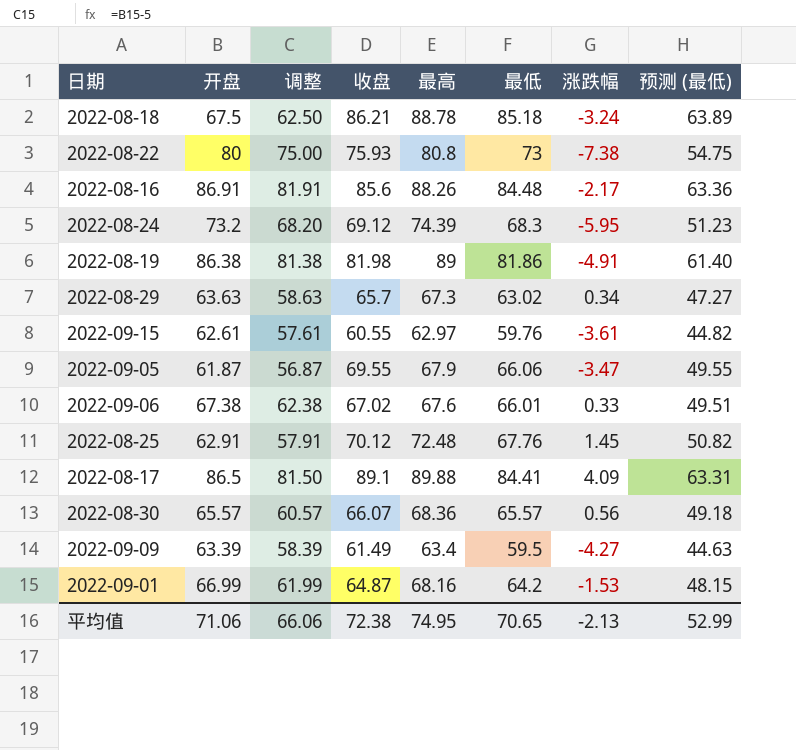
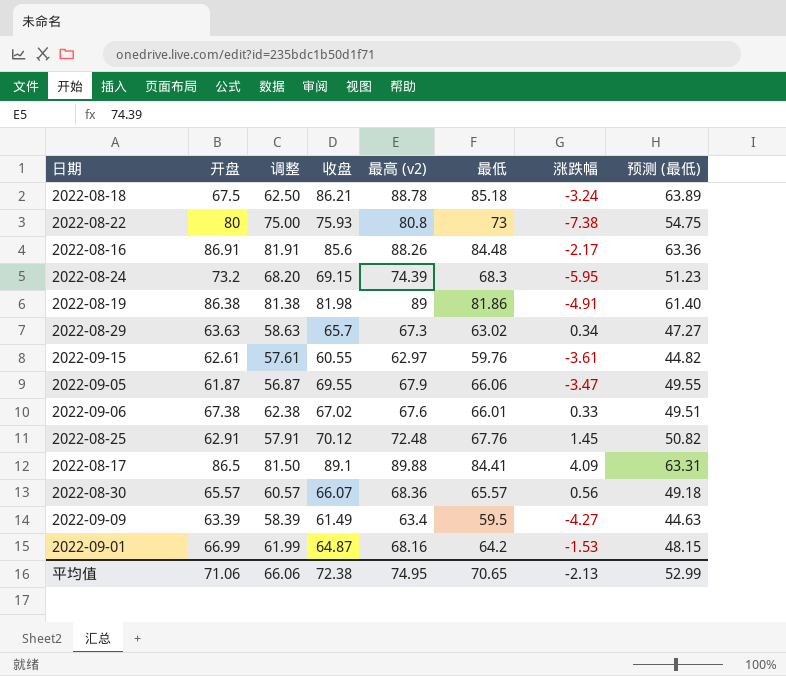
column name: 最高 -> 最高 (v2)
2022-08-24 | 收盘: 69.12 -> 69.15

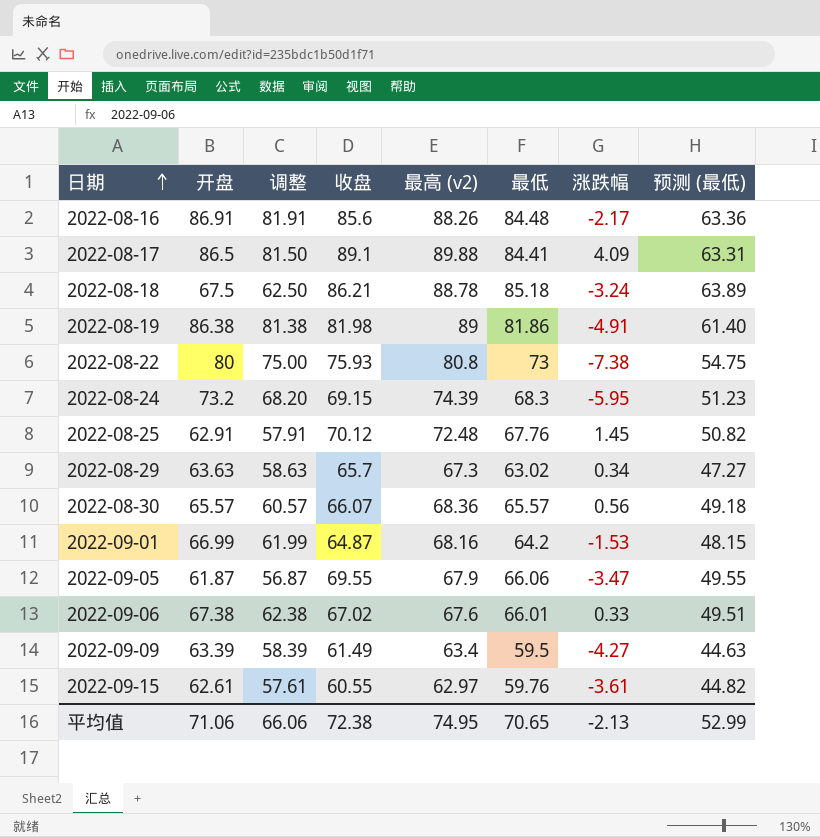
row order: none -> 日期 ascending

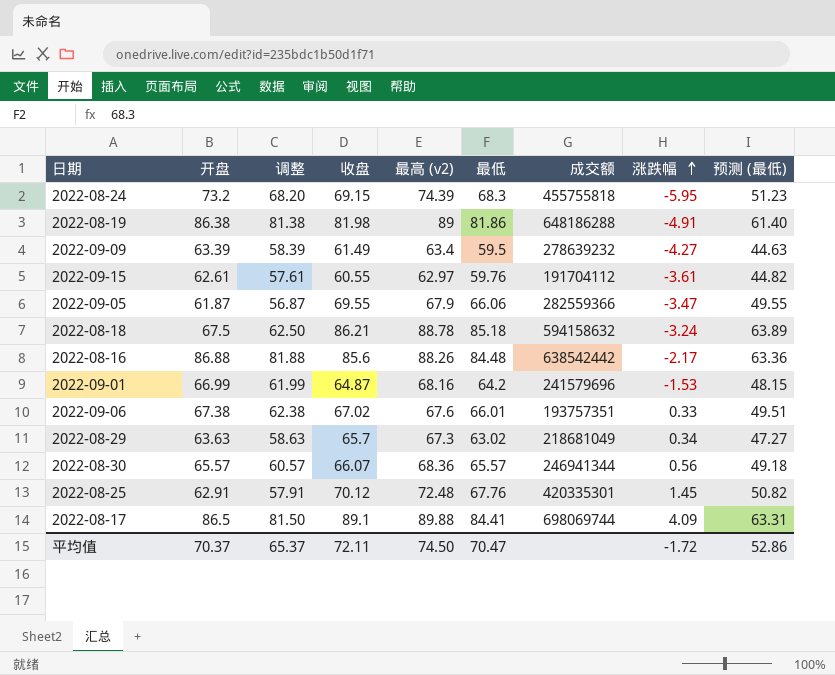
row order: 日期 ascending -> 涨跌幅 ascending
column 成交额 | position: none -> 7
row 2022-08-22: 80 | 75.00 | 75.93 | 80.8 | 73 | -7.38 | 54.75 -> none
2022-08-16 | 开盘: 86.91 -> 86.88
2022-08-16 | 调整: 81.91 -> 81.88
平均值 | 开盘: 71.06 -> 70.37
平均值 | 调整: 66.06 -> 65.37
平均值 | 收盘: 72.38 -> 72.11
平均值 | 最高 (v2): 74.95 -> 74.50
平均值 | 最低: 70.65 -> 70.47
平均值 | 涨跌幅: -2.13 -> -1.72
平均值 | 预测 (最低): 52.99 -> 52.86

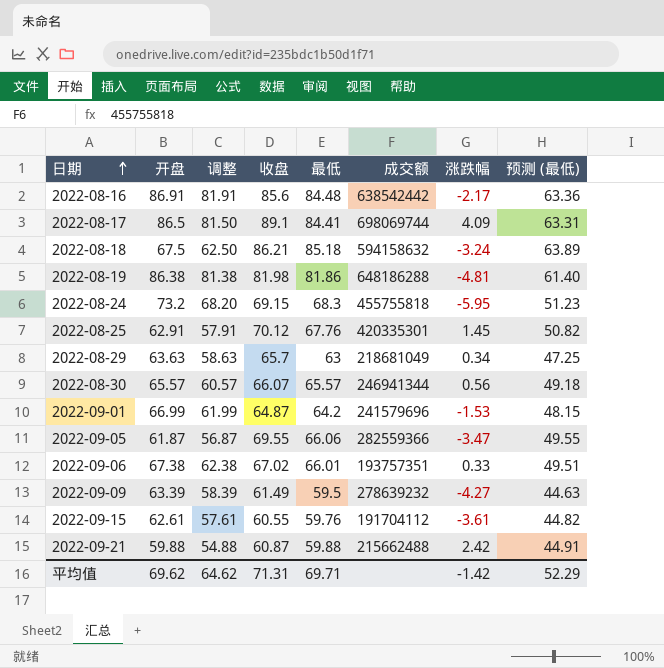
row order: 涨跌幅 ascending -> 日期 ascending
column 最高 (v2) | position: 5 -> none
2022-08-16 | 开盘: 86.88 -> 86.91
2022-08-16 | 调整: 81.88 -> 81.91
2022-08-19 | 涨跌幅: -4.91 -> -4.81
2022-08-29 | 最低: 63.02 -> 63
2022-08-29 | 预测 (最低): 47.27 -> 47.25
row 2022-09-21: none -> 59.88 | 54.88 | 60.87 | 59.88 | 215662488 | 2.42 | 44.91
平均值 | 开盘: 70.37 -> 69.62
平均值 | 调整: 65.37 -> 64.62
平均值 | 收盘: 72.11 -> 71.31
平均值 | 最低: 70.47 -> 69.71
平均值 | 涨跌幅: -1.72 -> -1.42
平均值 | 预测 (最低): 52.86 -> 52.29

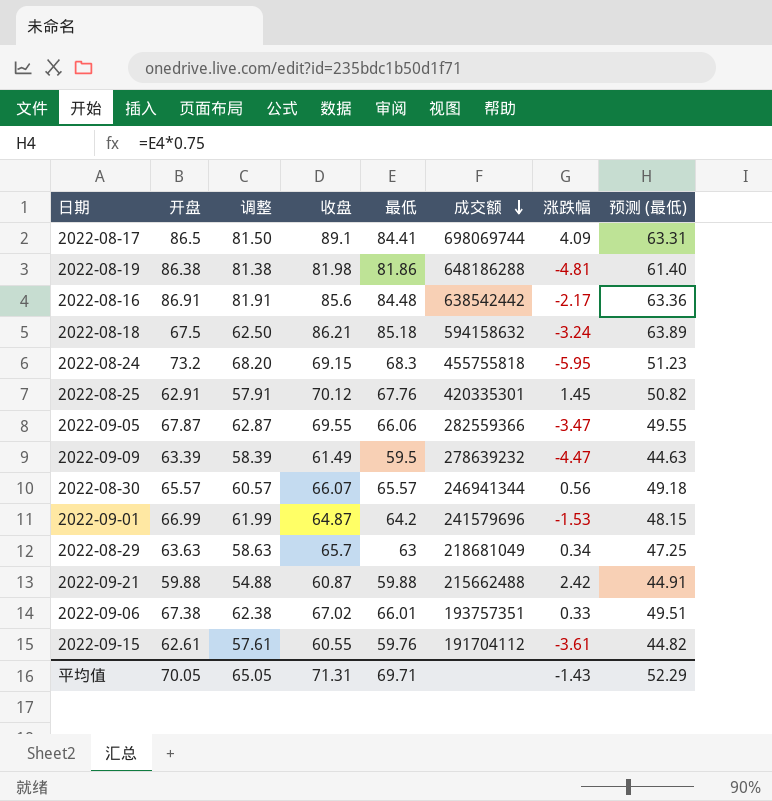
row order: 日期 ascending -> 成交额 descending
2022-09-05 | 开盘: 61.87 -> 67.87
2022-09-05 | 调整: 56.87 -> 62.87
2022-09-09 | 涨跌幅: -4.27 -> -4.47
平均值 | 开盘: 69.62 -> 70.05
平均值 | 调整: 64.62 -> 65.05
平均值 | 涨跌幅: -1.42 -> -1.43

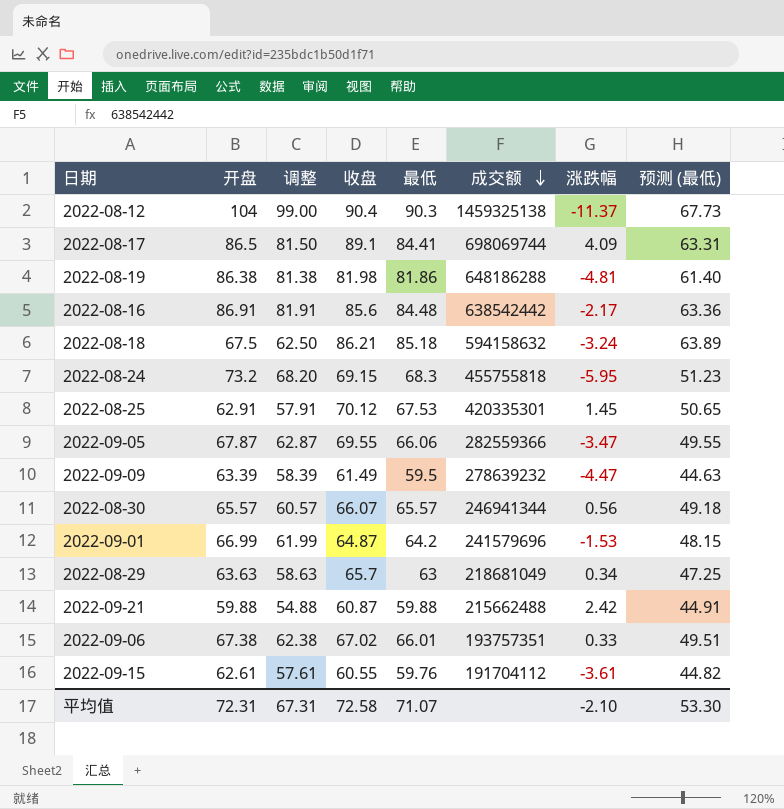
row 2022-08-12: none -> 104 | 99.00 | 90.4 | 90.3 | 1459325138 | -11.37 | 67.73
2022-08-25 | 最低: 67.76 -> 67.53
2022-08-25 | 预测 (最低): 50.82 -> 50.65
平均值 | 开盘: 70.05 -> 72.31
平均值 | 调整: 65.05 -> 67.31
平均值 | 收盘: 71.31 -> 72.58
平均值 | 最低: 69.71 -> 71.07
平均值 | 涨跌幅: -1.43 -> -2.10
平均值 | 预测 (最低): 52.29 -> 53.30

